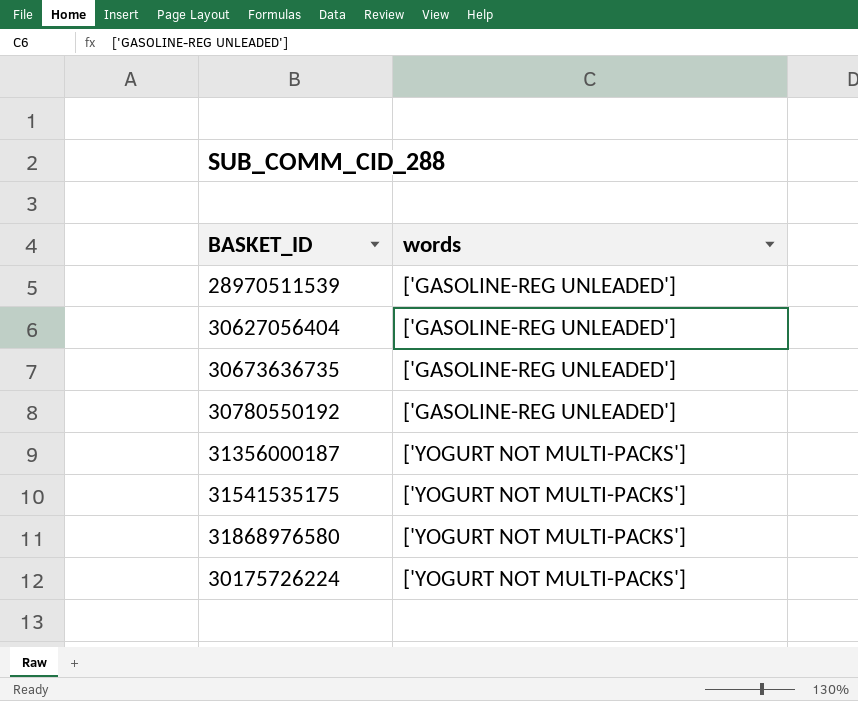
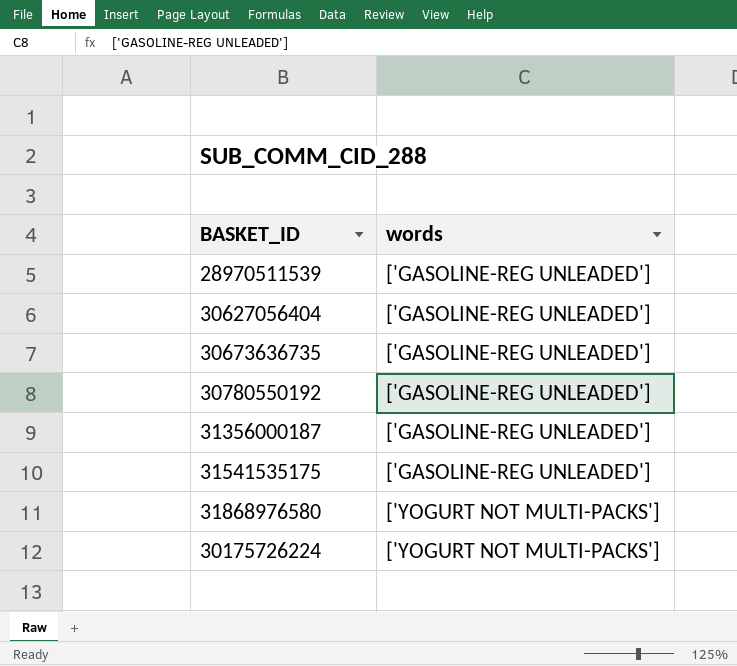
31356000187 | words: ['YOGURT NOT MULTI-PACKS'] -> ['GASOLINE-REG UNLEADED']
31541535175 | words: ['YOGURT NOT MULTI-PACKS'] -> ['GASOLINE-REG UNLEADED']

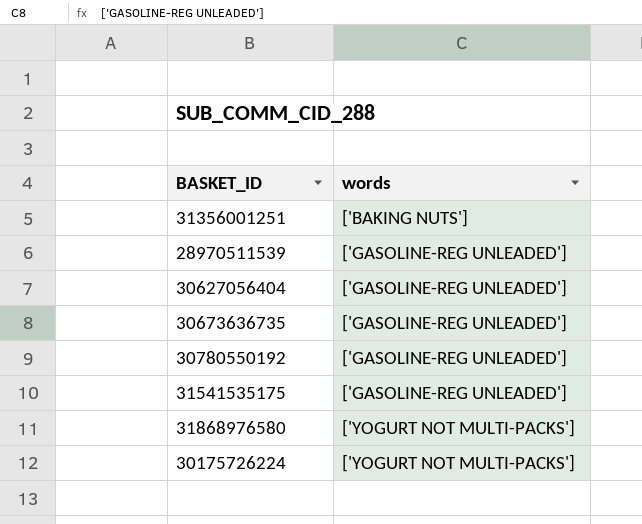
row 31356000187: ['GASOLINE-REG UNLEADED'] -> none
row 31356001251: none -> ['BAKING NUTS']

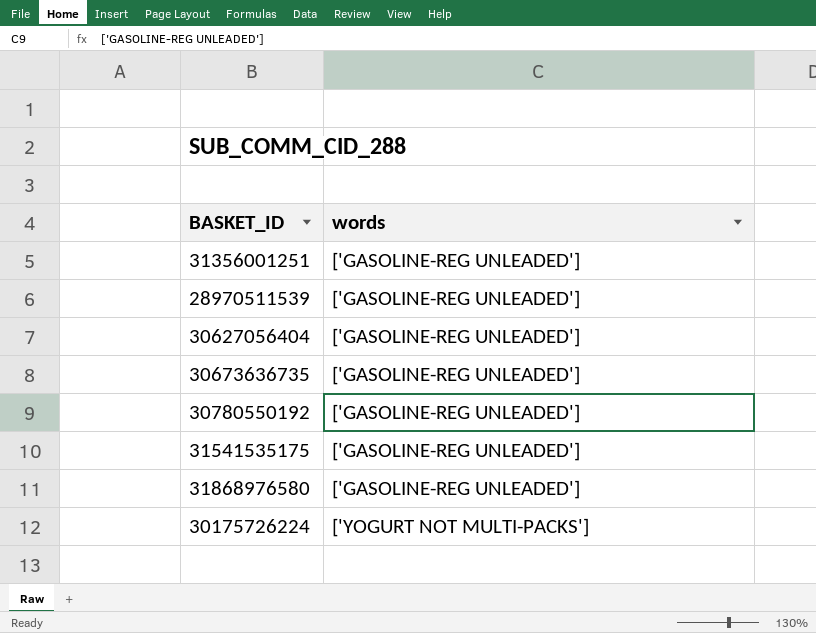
31356001251 | words: ['BAKING NUTS'] -> ['GASOLINE-REG UNLEADED']
31868976580 | words: ['YOGURT NOT MULTI-PACKS'] -> ['GASOLINE-REG UNLEADED']

